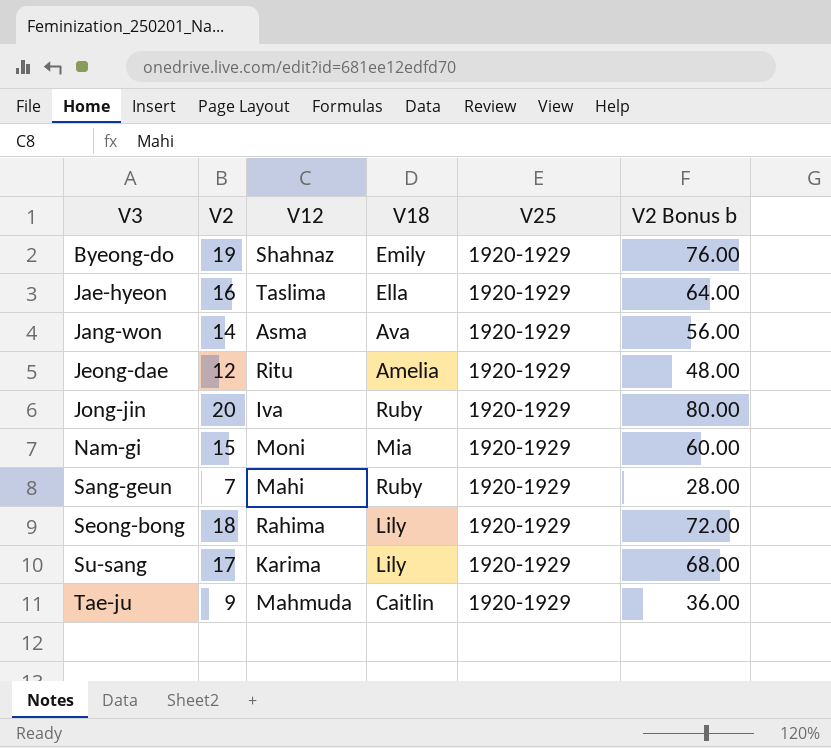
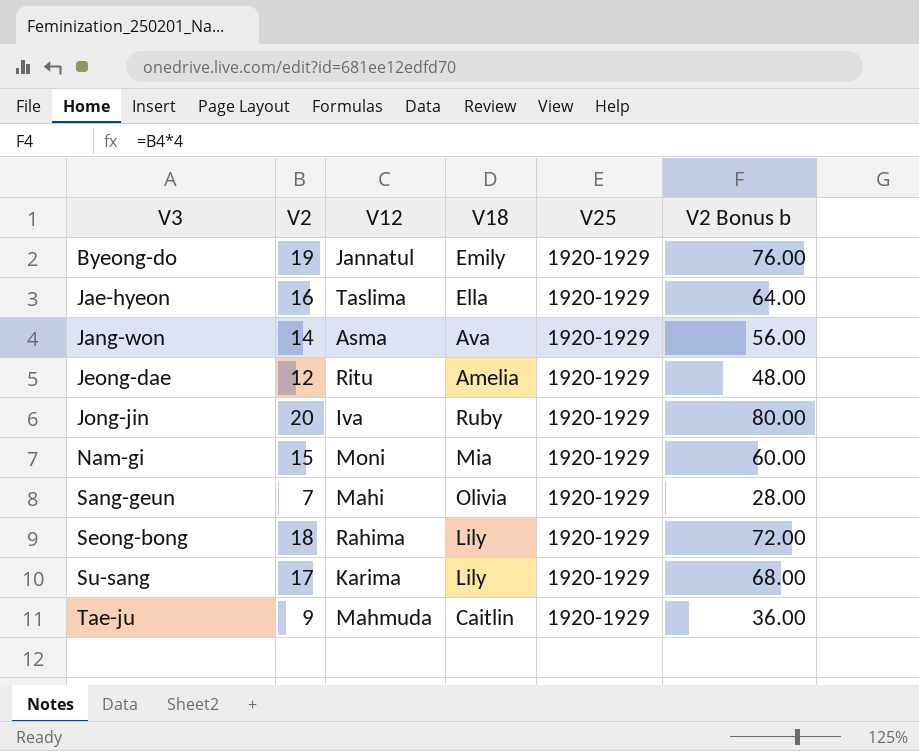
Byeong-do | V12: Shahnaz -> Jannatul
Sang-geun | V18: Ruby -> Olivia

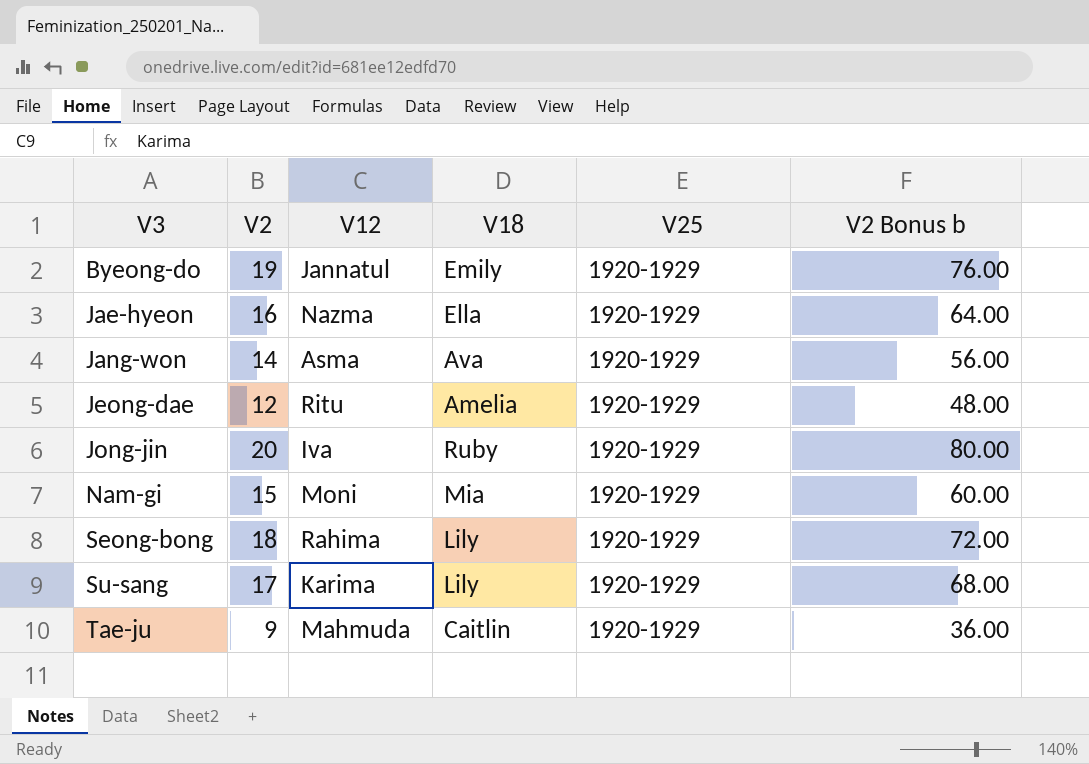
row Sang-geun: 7 | Mahi | Olivia | 1920-1929 | 28.00 -> none
Jae-hyeon | V12: Taslima -> Nazma

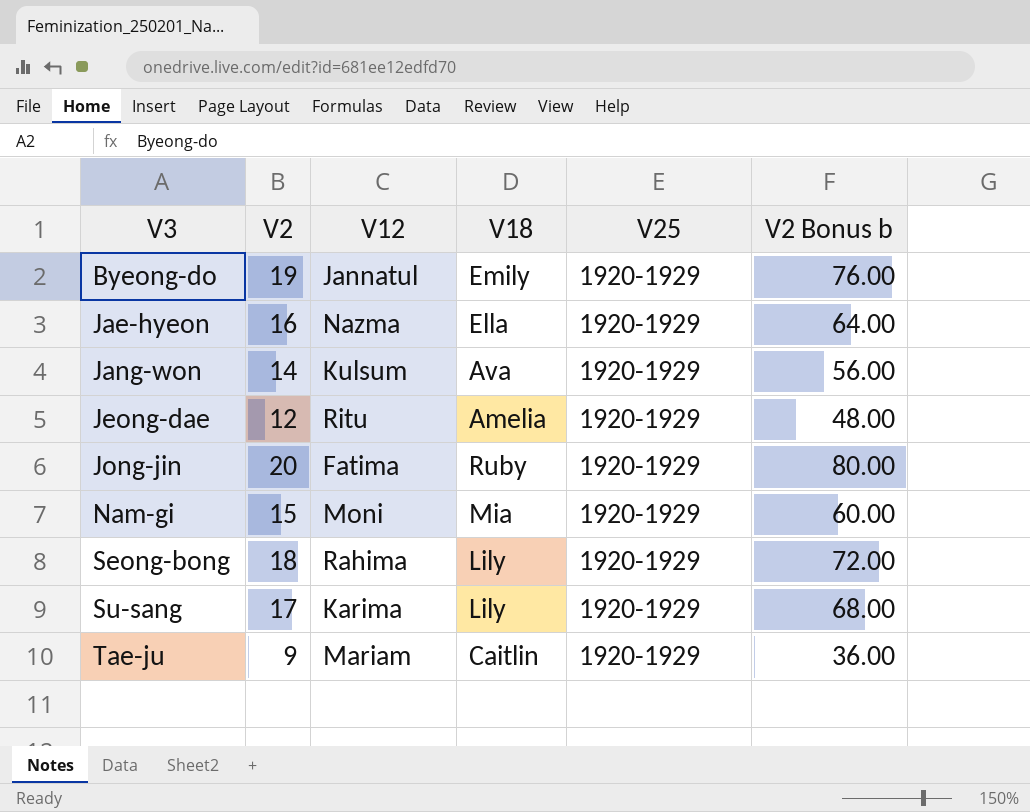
Jang-won | V12: Asma -> Kulsum
Jong-jin | V12: Iva -> Fatima
Tae-ju | V12: Mahmuda -> Mariam

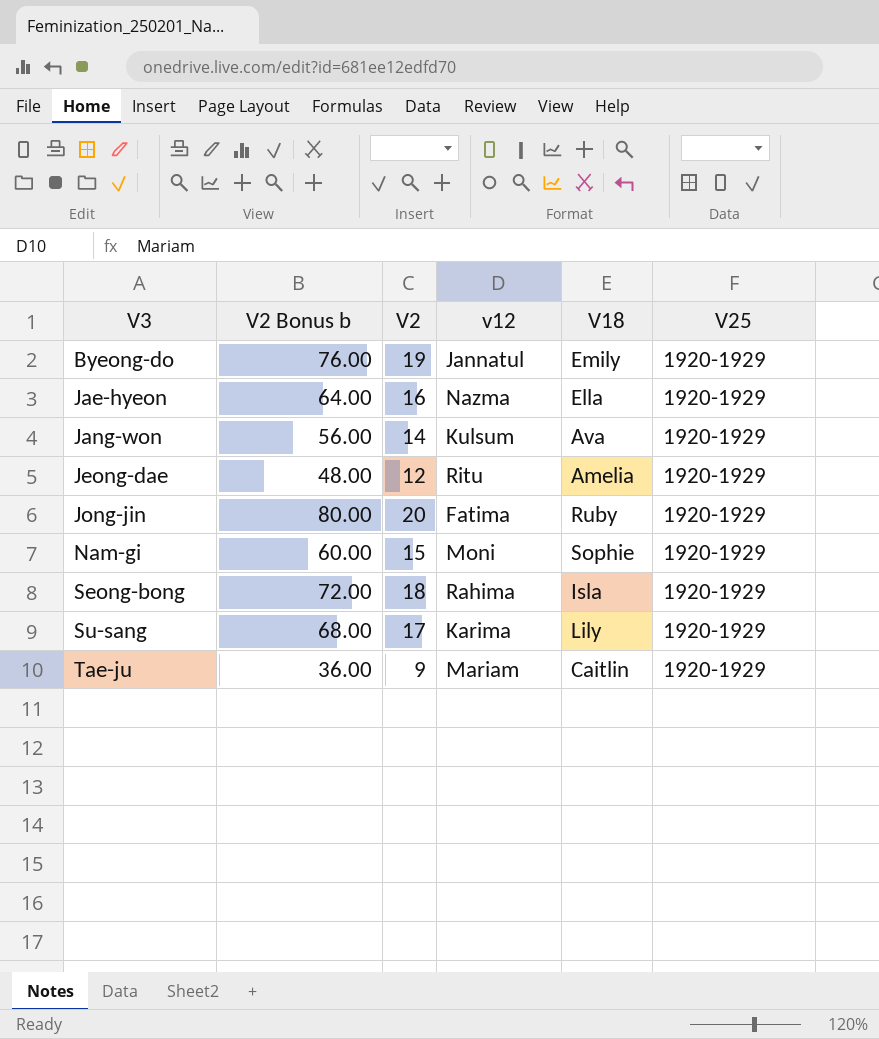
column V2 Bonus b | position: 6 -> 2
column name: V12 -> v12
Nam-gi | V18: Mia -> Sophie
Seong-bong | V18: Lily -> Isla

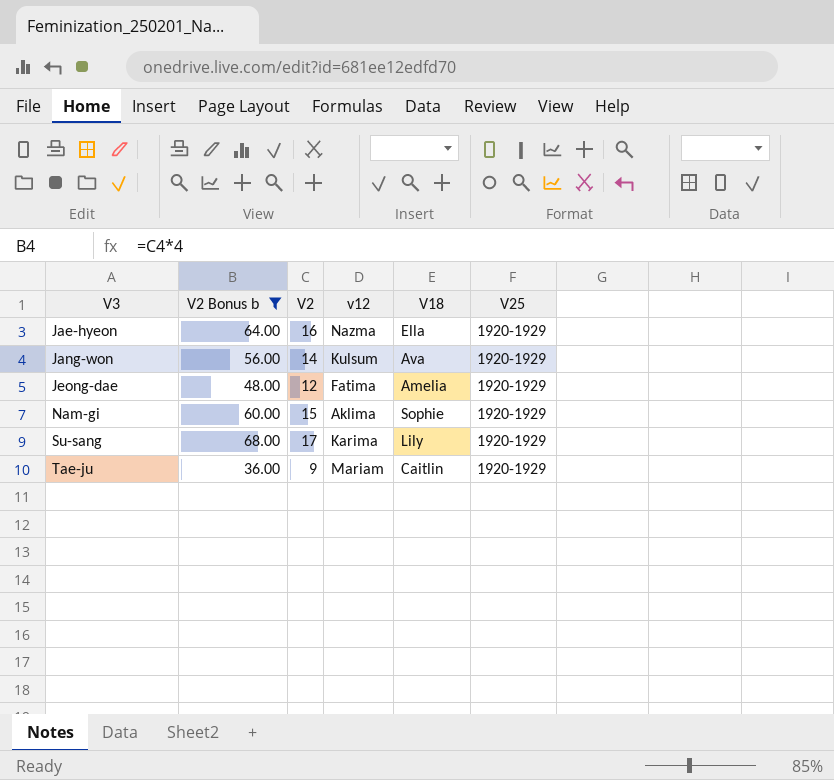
filter: none -> V2 Bonus b <= 68.00
Jeong-dae | v12: Ritu -> Fatima
Nam-gi | v12: Moni -> Aklima

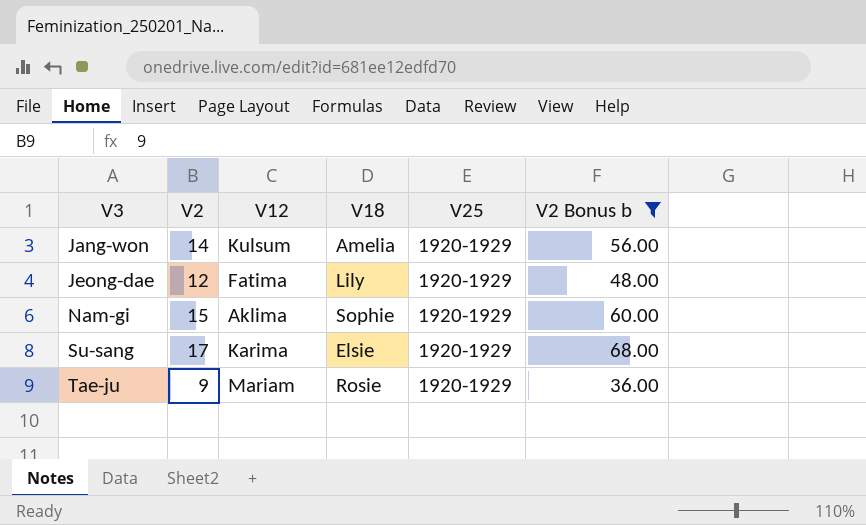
column name: v12 -> V12
column V2 Bonus b | position: 2 -> 6
row Jae-hyeon: 64.00 | 16 | Nazma | Ella | 1920-1929 -> none
Jang-won | V18: Ava -> Amelia
Jeong-dae | V18: Amelia -> Lily
Su-sang | V18: Lily -> Elsie
Tae-ju | V18: Caitlin -> Rosie

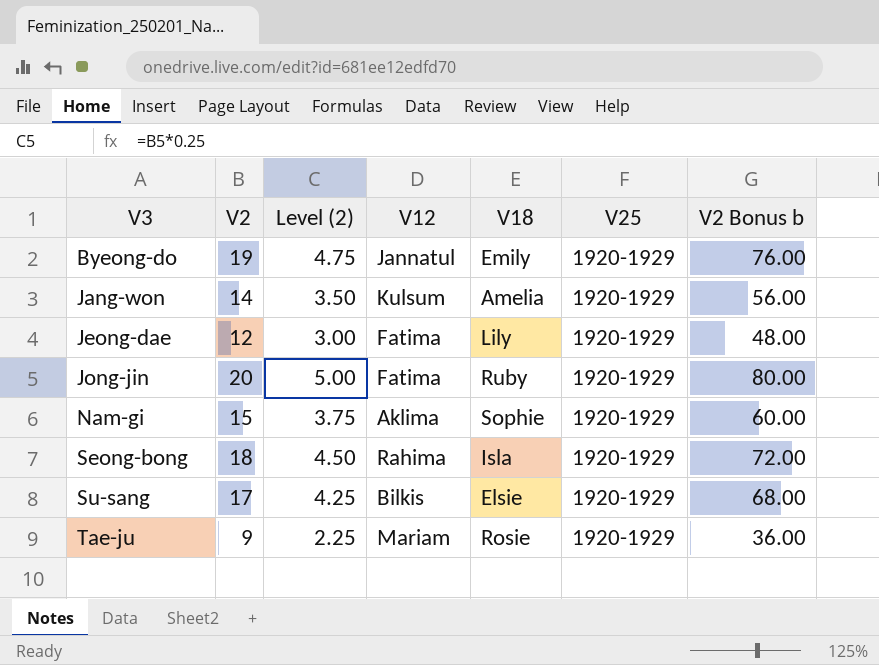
filter: V2 Bonus b <= 68.00 -> none
column Level (2) | formula: none -> [V2] * 0.25
Su-sang | V12: Karima -> Bilkis

